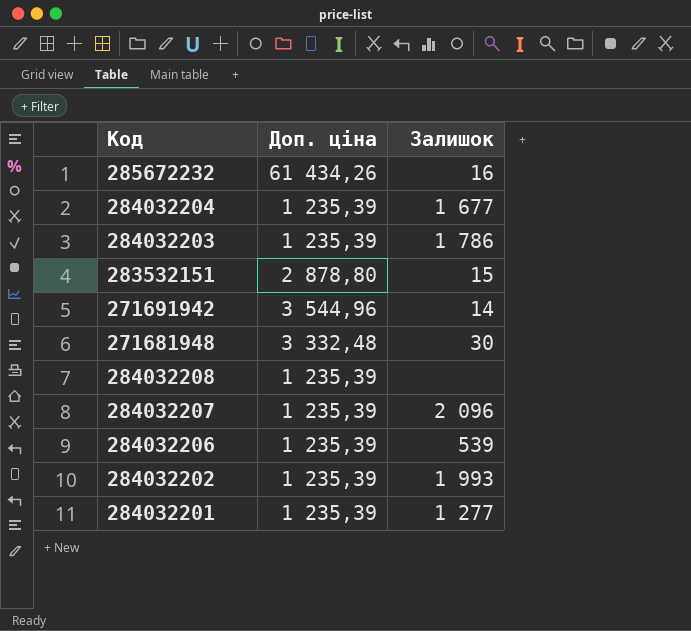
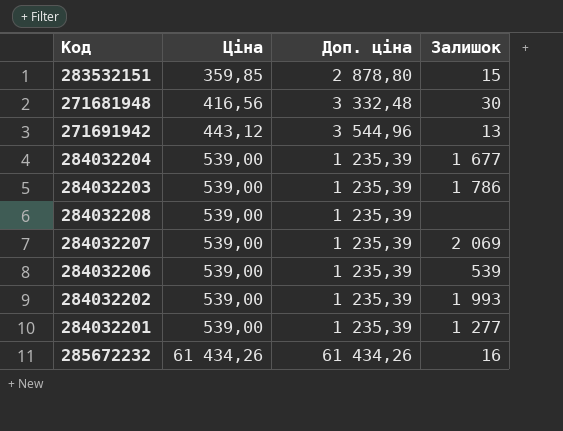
row order: none -> Ціна ascending
column Ціна | position: none -> 2
271691942 | Залишок: 14 -> 13
284032207 | Залишок: 2 096 -> 2 069

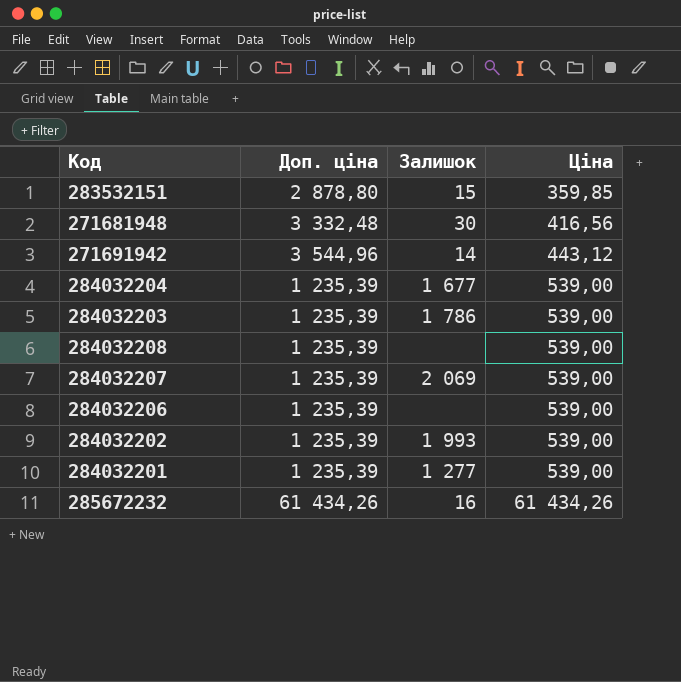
column Ціна | position: 2 -> 4
271691942 | Залишок: 13 -> 14
284032206 | Залишок: 539 -> none

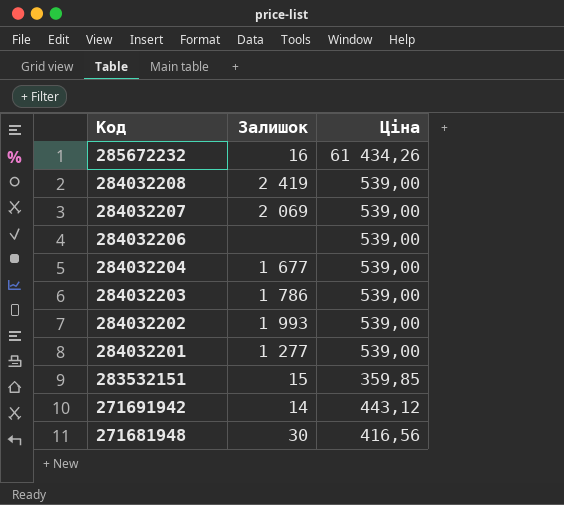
row order: Ціна ascending -> Код descending
column Доп. ціна | position: 2 -> none
284032208 | Залишок: none -> 2 419

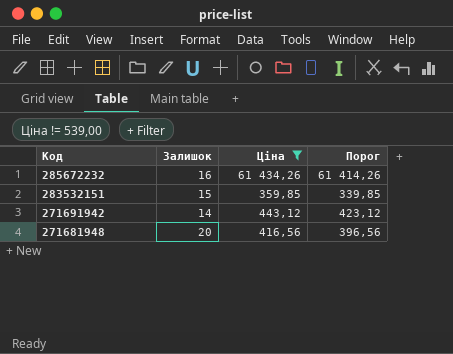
filter: none -> Ціна != 539,00
column Порог | formula: none -> [Ціна] - 20
271681948 | Залишок: 30 -> 20

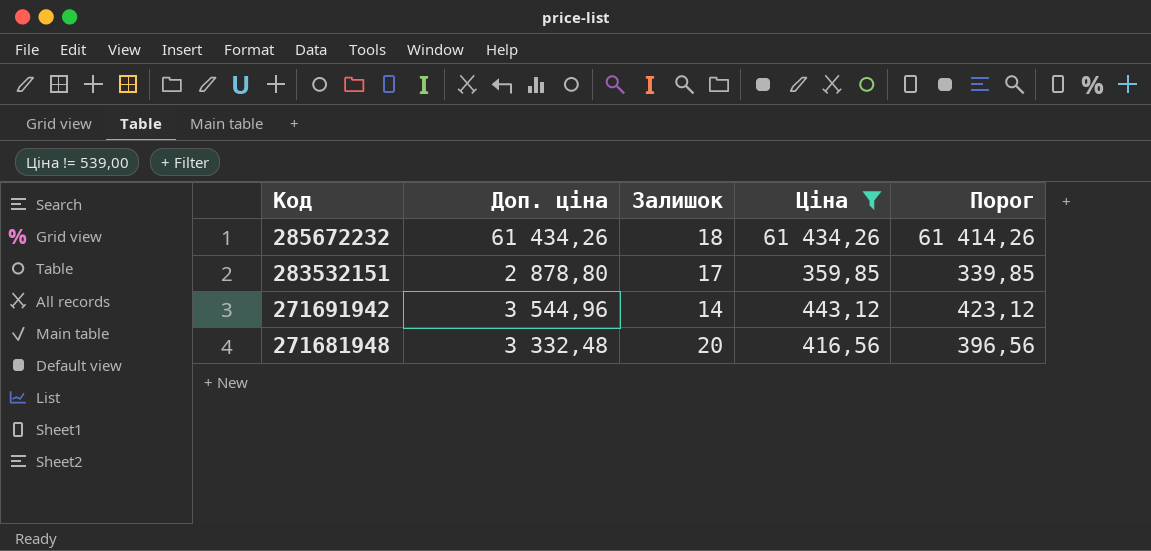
column Доп. ціна | position: none -> 2
285672232 | Залишок: 16 -> 18
283532151 | Залишок: 15 -> 17

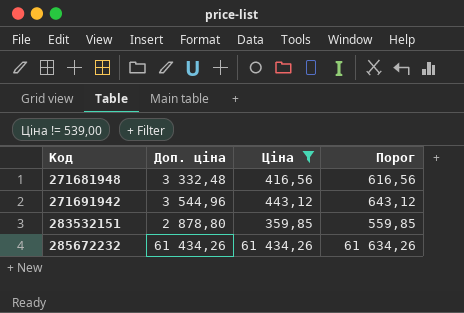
row order: Код descending -> Код ascending
column Залишок | position: 3 -> none
column Порог | formula: [Ціна] - 20 -> [Ціна] + 200

